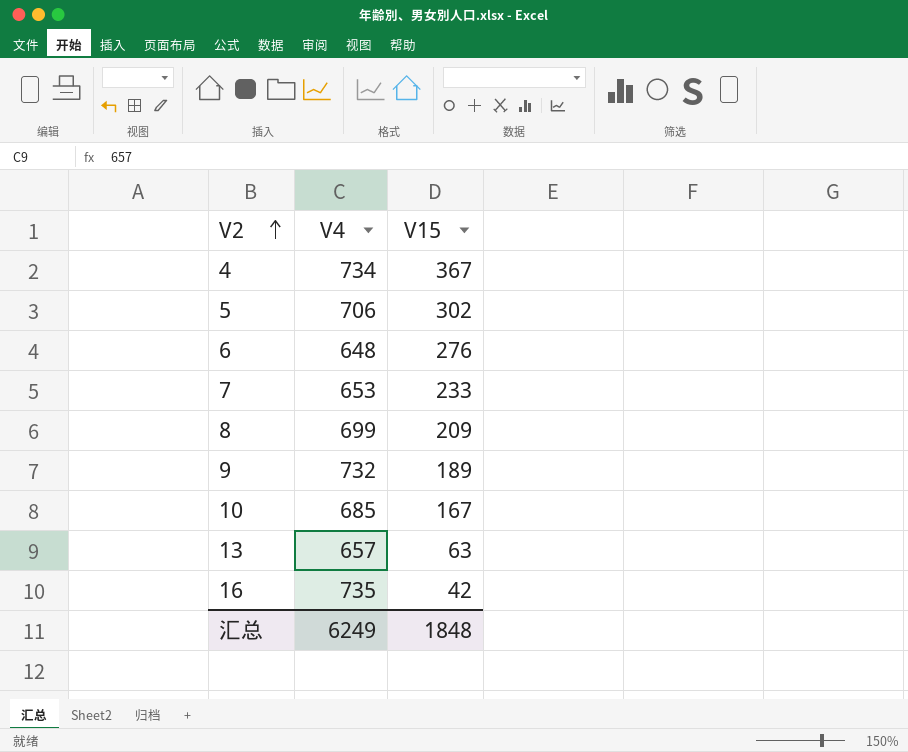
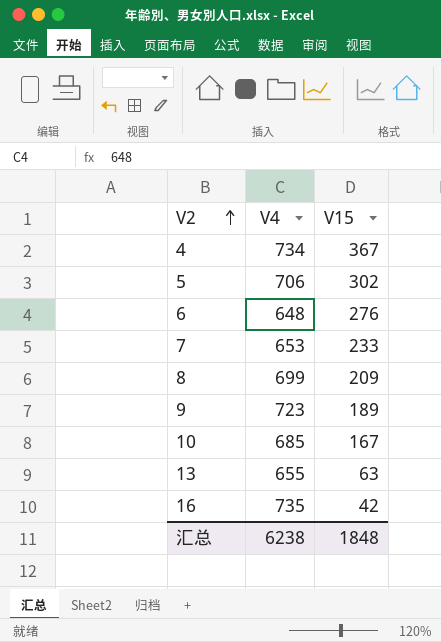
9 | V4: 732 -> 723
13 | V4: 657 -> 655
汇总 | V4: 6249 -> 6238

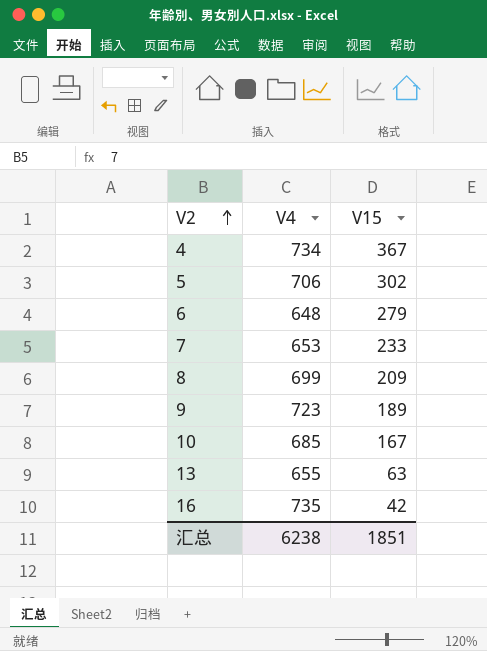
6 | V15: 276 -> 279
汇总 | V15: 1848 -> 1851

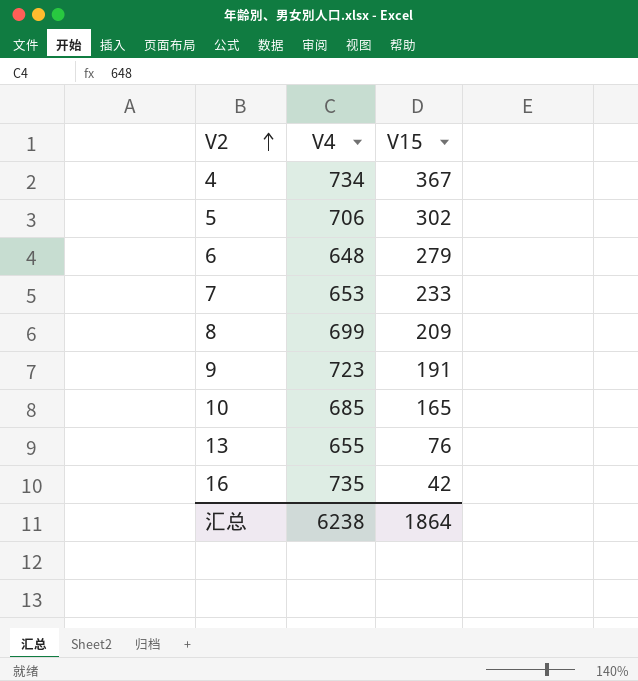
9 | V15: 189 -> 191
10 | V15: 167 -> 165
13 | V15: 63 -> 76
汇总 | V15: 1851 -> 1864

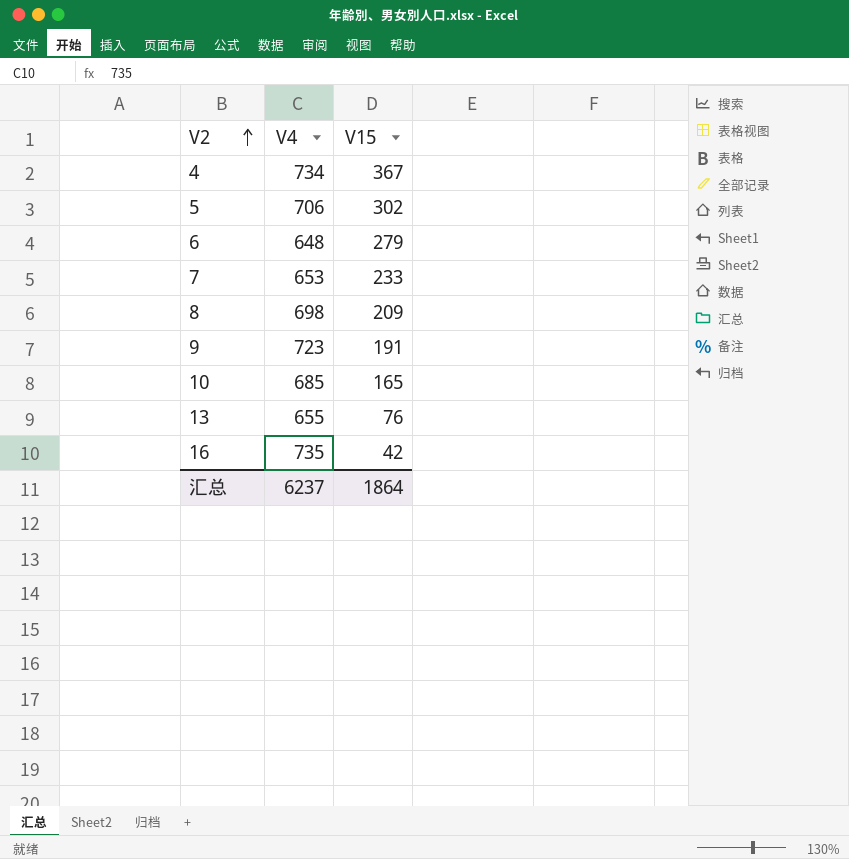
8 | V4: 699 -> 698
汇总 | V4: 6238 -> 6237

